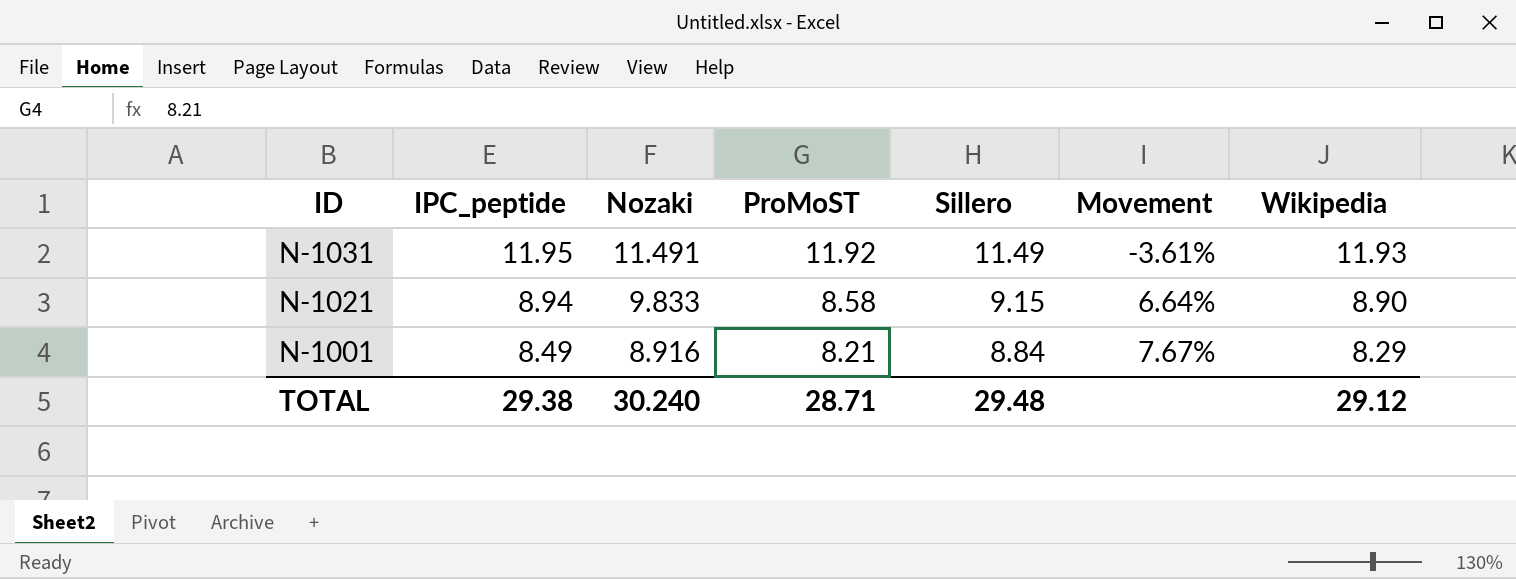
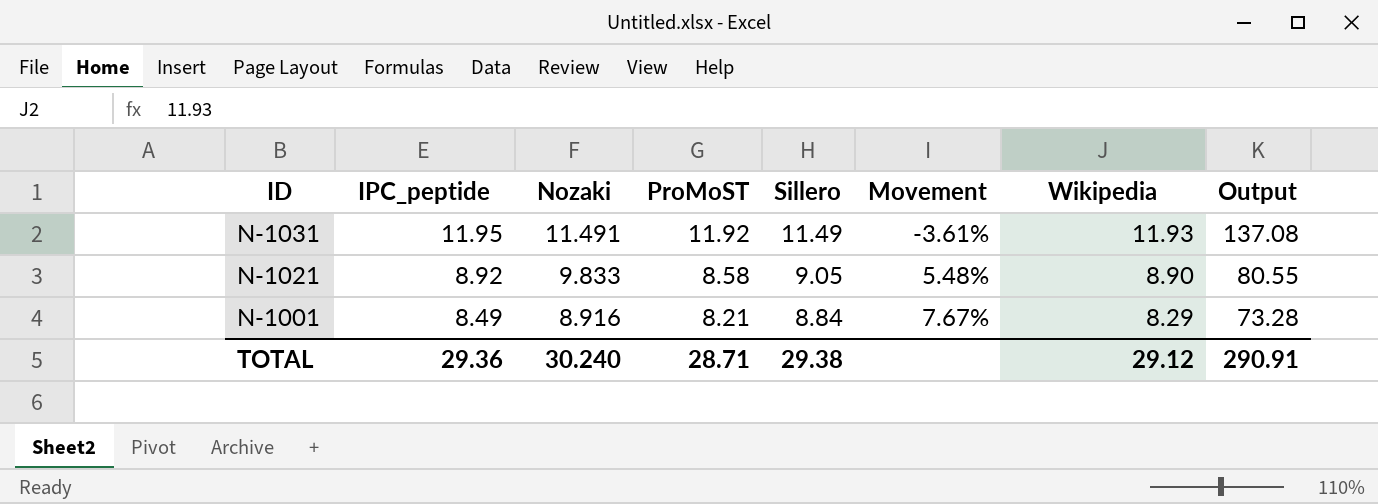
column Output | formula: none -> [Sillero] * [Wikipedia]
N-1021 | IPC_peptide: 8.94 -> 8.92
N-1021 | Sillero: 9.15 -> 9.05
N-1021 | Movement: 6.64% -> 5.48%
TOTAL | IPC_peptide: 29.38 -> 29.36
TOTAL | Sillero: 29.48 -> 29.38

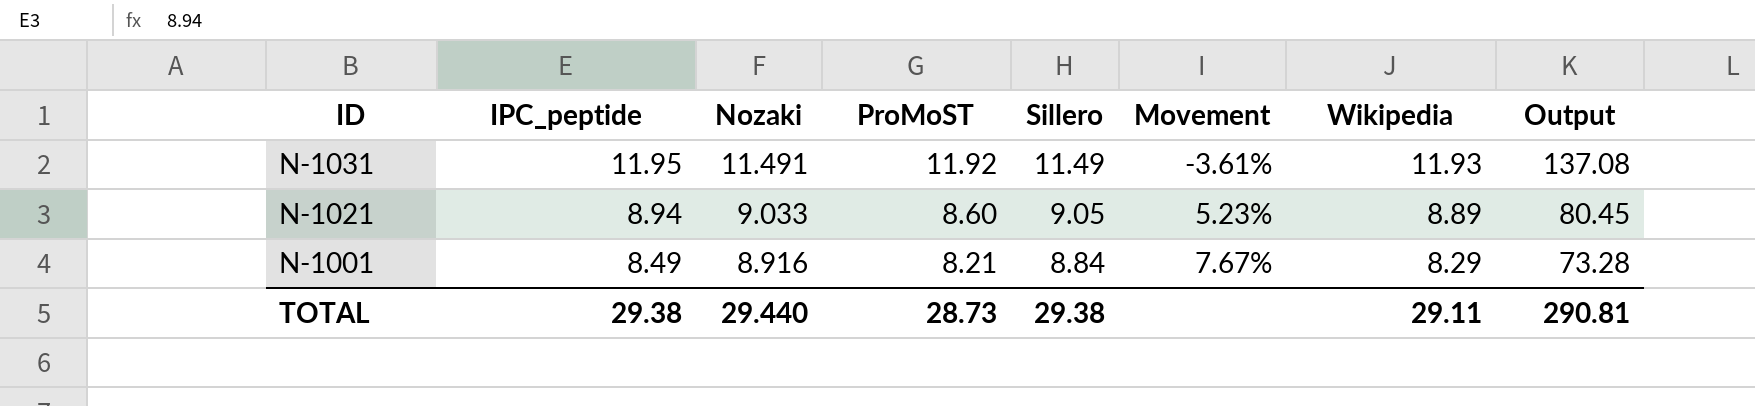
N-1021 | IPC_peptide: 8.92 -> 8.94
N-1021 | Nozaki: 9.833 -> 9.033
N-1021 | ProMoST: 8.58 -> 8.60
N-1021 | Movement: 5.48% -> 5.23%
N-1021 | Wikipedia: 8.90 -> 8.89
N-1021 | Output: 80.55 -> 80.45
TOTAL | IPC_peptide: 29.36 -> 29.38
TOTAL | Nozaki: 30.240 -> 29.440
TOTAL | ProMoST: 28.71 -> 28.73
TOTAL | Wikipedia: 29.12 -> 29.11
TOTAL | Output: 290.91 -> 290.81

